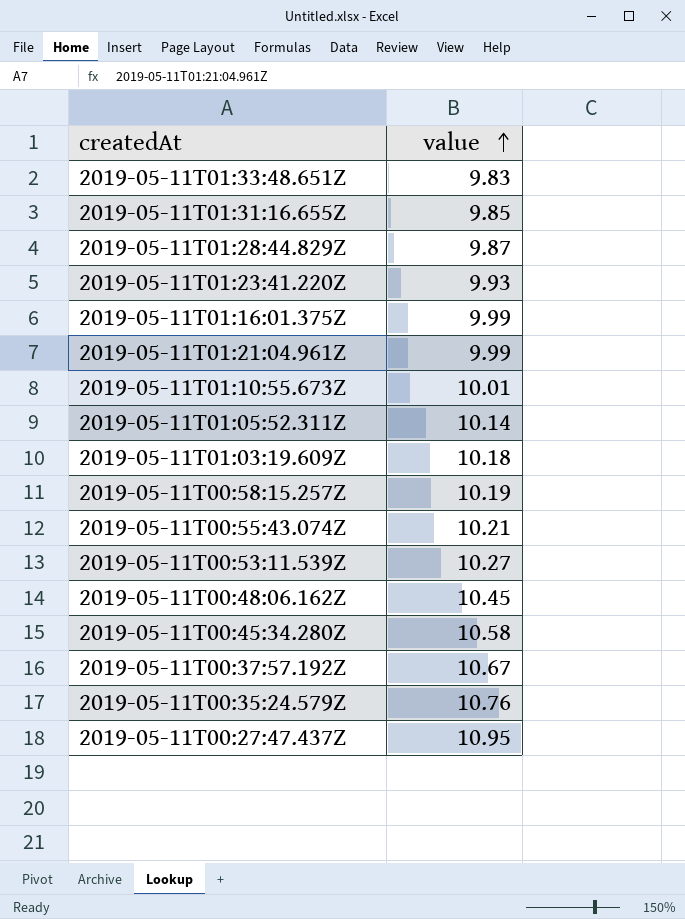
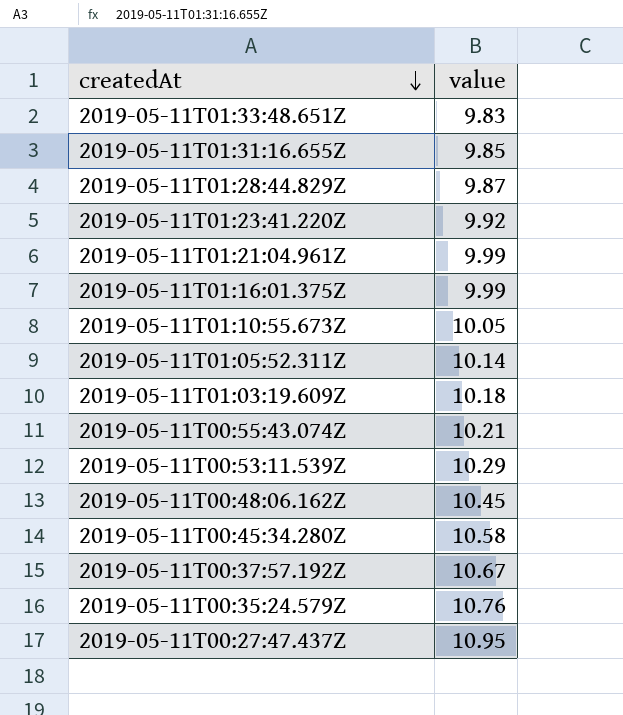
row order: value ascending -> createdAt descending
row 2019-05-11T00:58:15.257Z: 10.19 -> none
2019-05-11T01:23:41.220Z | value: 9.93 -> 9.92
2019-05-11T01:10:55.673Z | value: 10.01 -> 10.05
2019-05-11T00:53:11.539Z | value: 10.27 -> 10.29

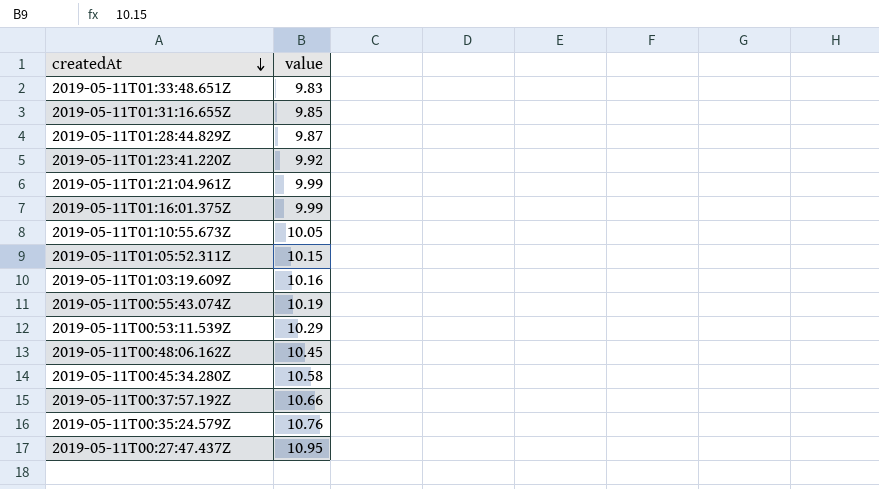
2019-05-11T01:05:52.311Z | value: 10.14 -> 10.15
2019-05-11T01:03:19.609Z | value: 10.18 -> 10.16
2019-05-11T00:55:43.074Z | value: 10.21 -> 10.19
2019-05-11T00:37:57.192Z | value: 10.67 -> 10.66

